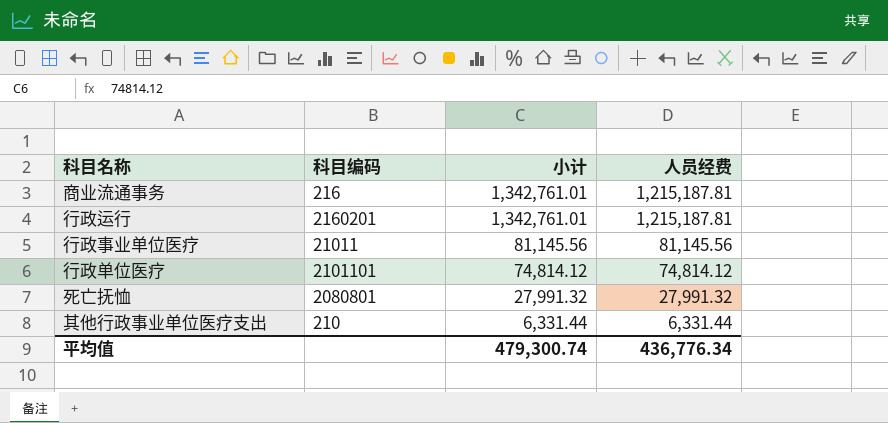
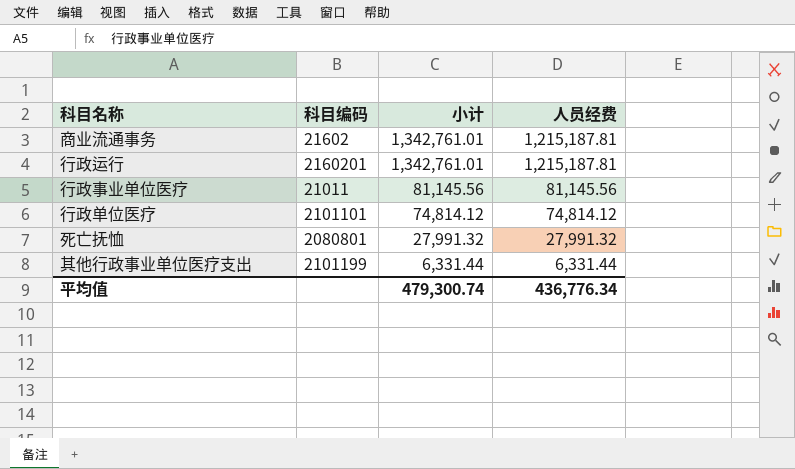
商业流通事务 | 科目编码: 216 -> 21602
其他行政事业单位医疗支出 | 科目编码: 210 -> 2101199

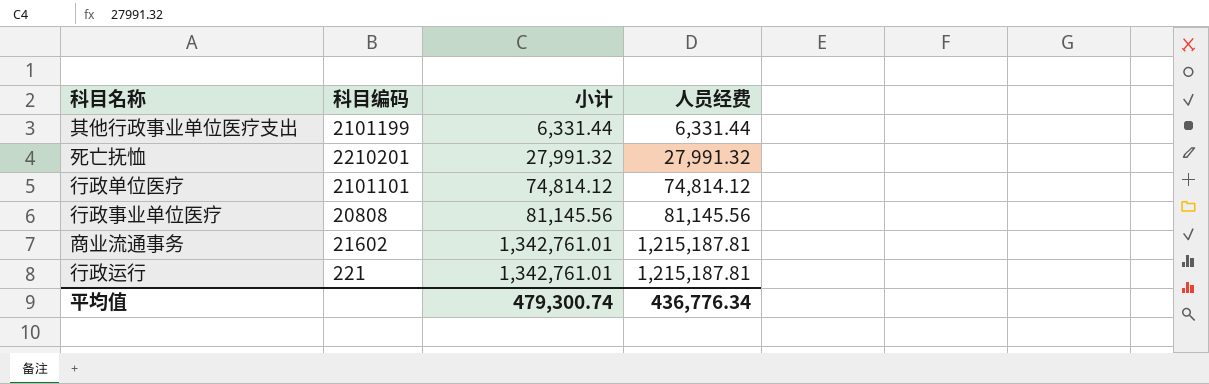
row order: 小计 descending -> 小计 ascending
死亡抚恤 | 科目编码: 2080801 -> 2210201
行政事业单位医疗 | 科目编码: 21011 -> 20808
行政运行 | 科目编码: 2160201 -> 221

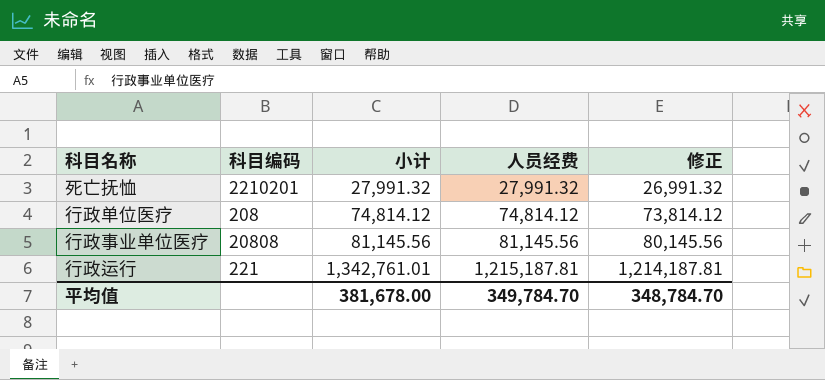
column 修正 | formula: none -> [人员经费] - 1000
row 其他行政事业单位医疗支出: 2101199 | 6,331.44 | 6,331.44 -> none
row 商业流通事务: 21602 | 1,342,761.01 | 1,215,187.81 -> none
行政单位医疗 | 科目编码: 2101101 -> 208
平均值 | 小计: 479,300.74 -> 381,678.00
平均值 | 人员经费: 436,776.34 -> 349,784.70

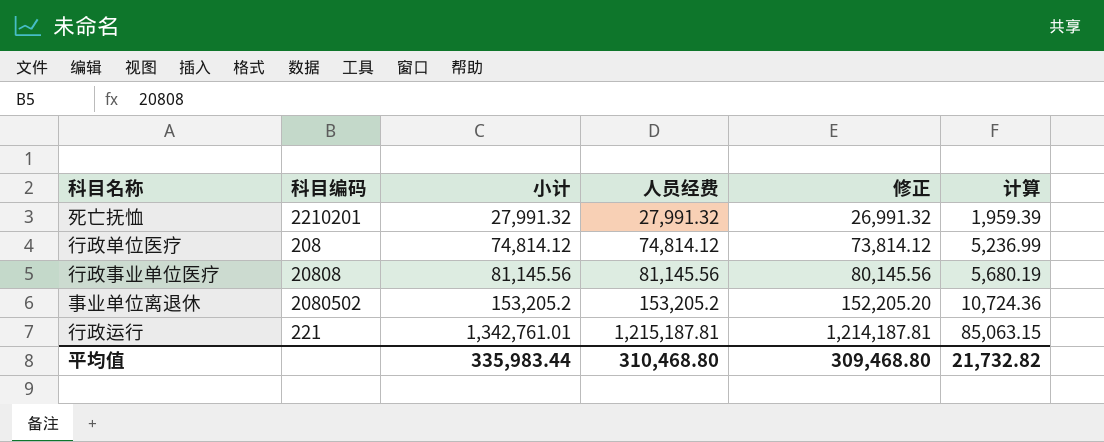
column 计算 | formula: none -> [人员经费] * 0.07
row 事业单位离退休: none -> 2080502 | 153,205.2 | 153,205.2 | 152,205.20 | 10,724.36
平均值 | 小计: 381,678.00 -> 335,983.44
平均值 | 人员经费: 349,784.70 -> 310,468.80
平均值 | 修正: 348,784.70 -> 309,468.80

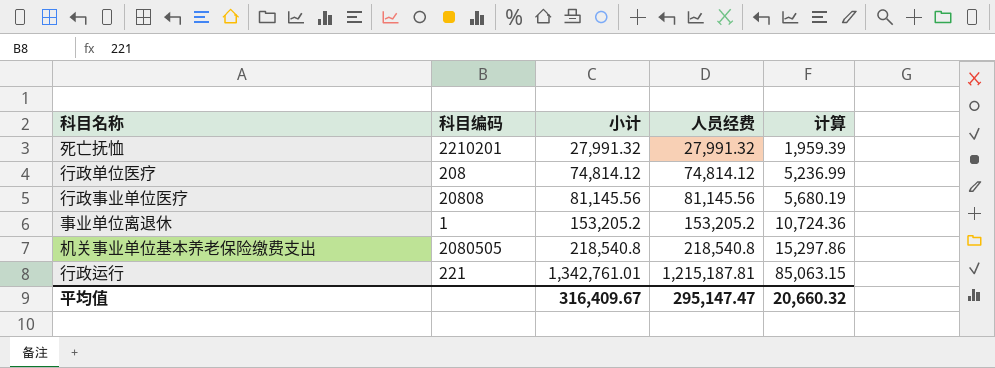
column 修正 | formula: [人员经费] - 1000 -> none
事业单位离退休 | 科目编码: 2080502 -> 1
row 机关事业单位基本养老保险缴费支出: none -> 2080505 | 218,540.8 | 218,540.8 | 15,297.86
平均值 | 小计: 335,983.44 -> 316,409.67
平均值 | 人员经费: 310,468.80 -> 295,147.47
平均值 | 计算: 21,732.82 -> 20,660.32

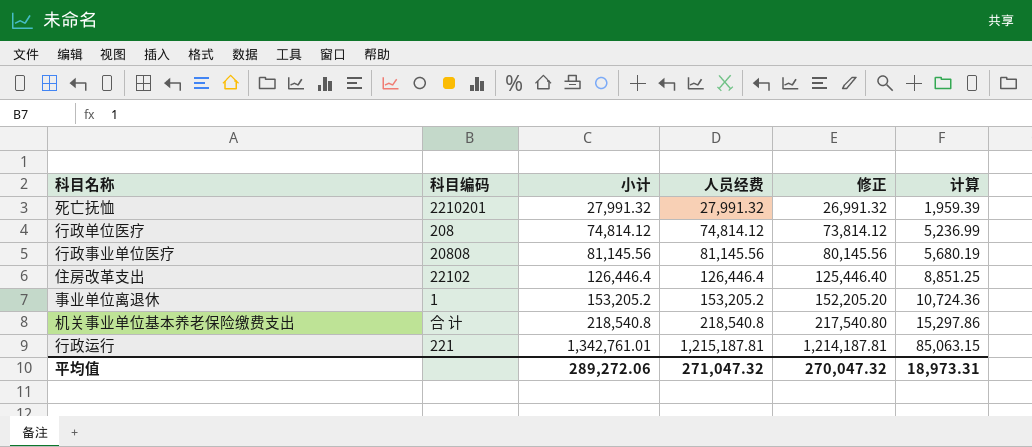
column 修正 | formula: none -> [人员经费] - 1000
row 住房改革支出: none -> 22102 | 126,446.4 | 126,446.4 | 125,446.40 | 8,851.25
机关事业单位基本养老保险缴费支出 | 科目编码: 2080505 -> 合 计
平均值 | 小计: 316,409.67 -> 289,272.06
平均值 | 人员经费: 295,147.47 -> 271,047.32
平均值 | 计算: 20,660.32 -> 18,973.31

